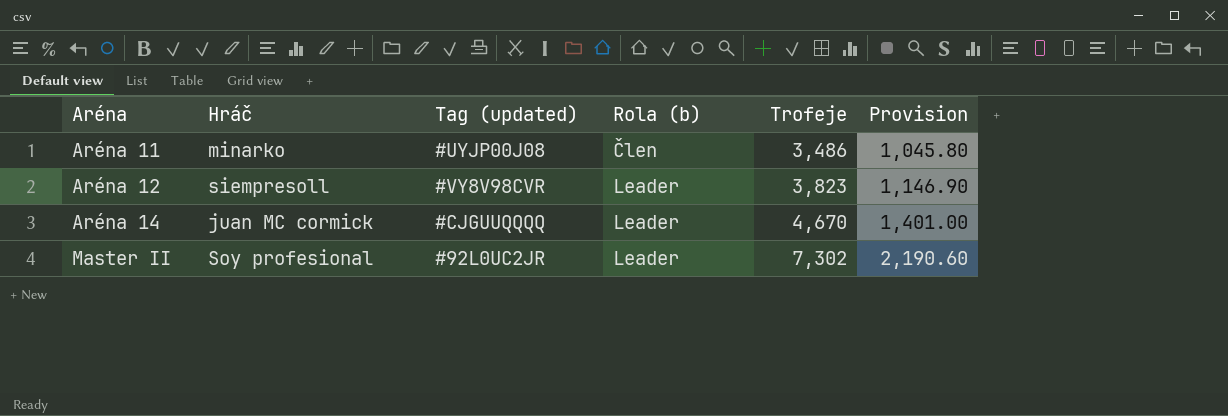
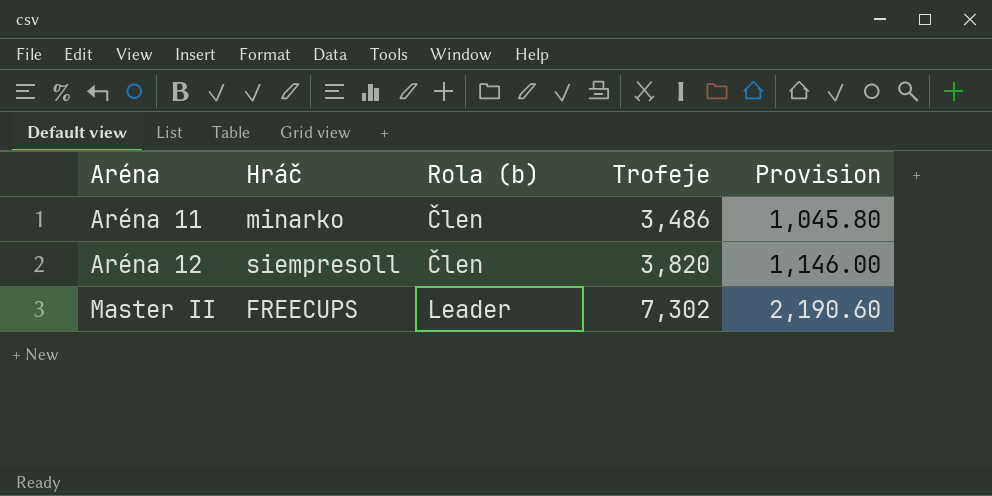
column Tag (updated) | position: 3 -> none
row Aréna 14: juan MC cormick | #CJGUUQQQQ | Leader | 4,670 | 1,401.00 -> none
Aréna 12 | Rola (b): Leader -> Člen
Aréna 12 | Trofeje: 3,823 -> 3,820
Aréna 12 | Provision: 1,146.90 -> 1,146.00
Master II | Hráč: Soy profesional -> FREECUPS

